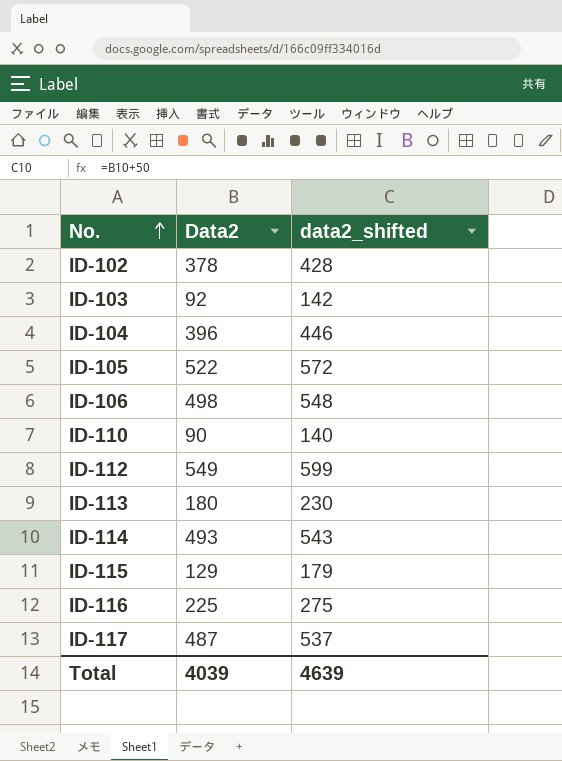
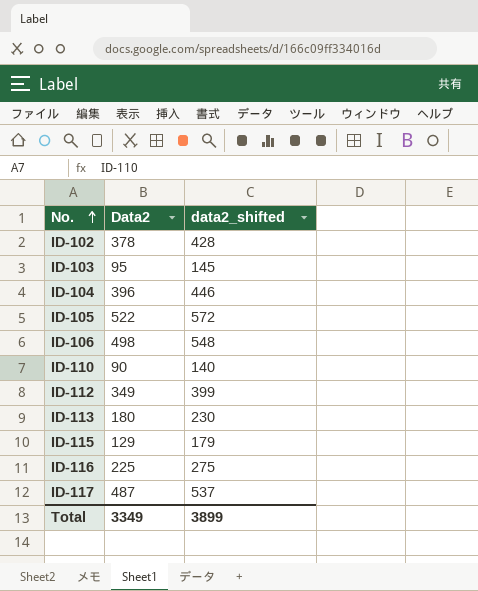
row ID-114: 493 | 543 -> none
ID-103 | Data2: 92 -> 95
ID-103 | data2_shifted: 142 -> 145
ID-112 | Data2: 549 -> 349
ID-112 | data2_shifted: 599 -> 399
Total | Data2: 4039 -> 3349
Total | data2_shifted: 4639 -> 3899

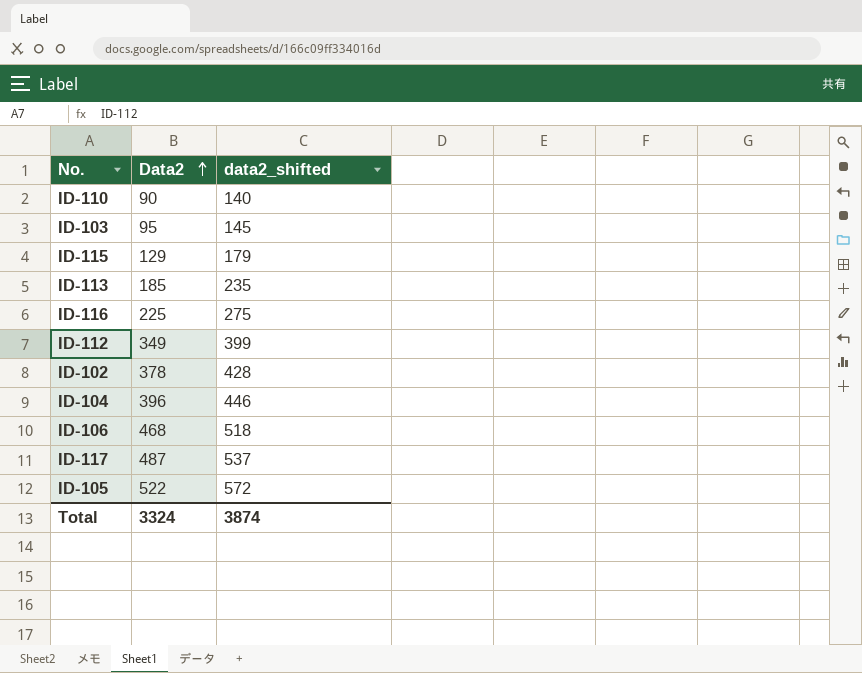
row order: No. ascending -> Data2 ascending
ID-113 | Data2: 180 -> 185
ID-113 | data2_shifted: 230 -> 235
ID-106 | Data2: 498 -> 468
ID-106 | data2_shifted: 548 -> 518
Total | Data2: 3349 -> 3324
Total | data2_shifted: 3899 -> 3874

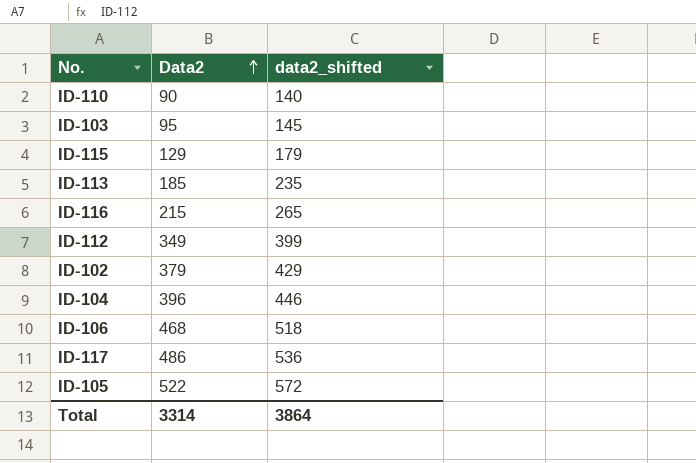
ID-116 | Data2: 225 -> 215
ID-116 | data2_shifted: 275 -> 265
ID-102 | Data2: 378 -> 379
ID-102 | data2_shifted: 428 -> 429
ID-117 | Data2: 487 -> 486
ID-117 | data2_shifted: 537 -> 536
Total | Data2: 3324 -> 3314
Total | data2_shifted: 3874 -> 3864

